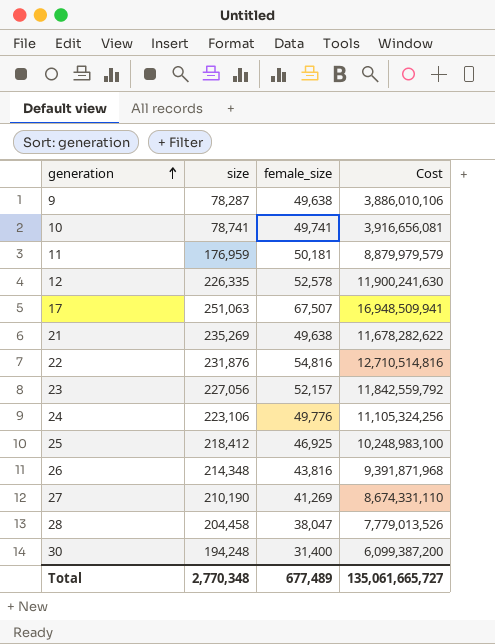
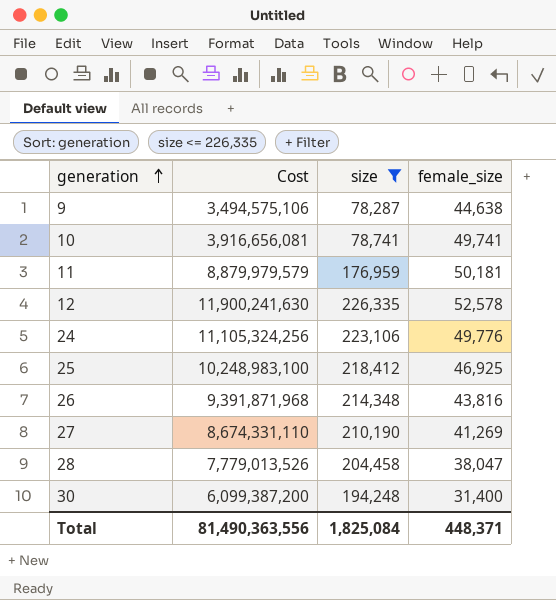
filter: none -> size <= 226,335
column Cost | position: 4 -> 2
9 | Cost: 3,886,010,106 -> 3,494,575,106
9 | female_size: 49,638 -> 44,638
Total | Cost: 135,061,665,727 -> 81,490,363,556
Total | size: 2,770,348 -> 1,825,084
Total | female_size: 677,489 -> 448,371

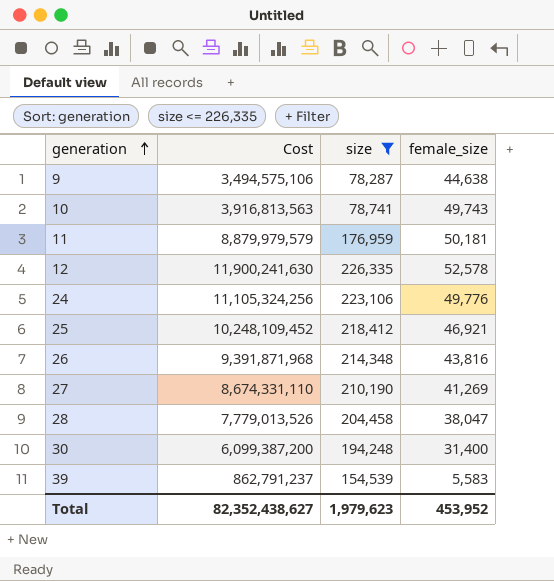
10 | Cost: 3,916,656,081 -> 3,916,813,563
10 | female_size: 49,741 -> 49,743
25 | Cost: 10,248,983,100 -> 10,248,109,452
25 | female_size: 46,925 -> 46,921
row 39: none -> 862,791,237 | 154,539 | 5,583
Total | Cost: 81,490,363,556 -> 82,352,438,627
Total | size: 1,825,084 -> 1,979,623
Total | female_size: 448,371 -> 453,952

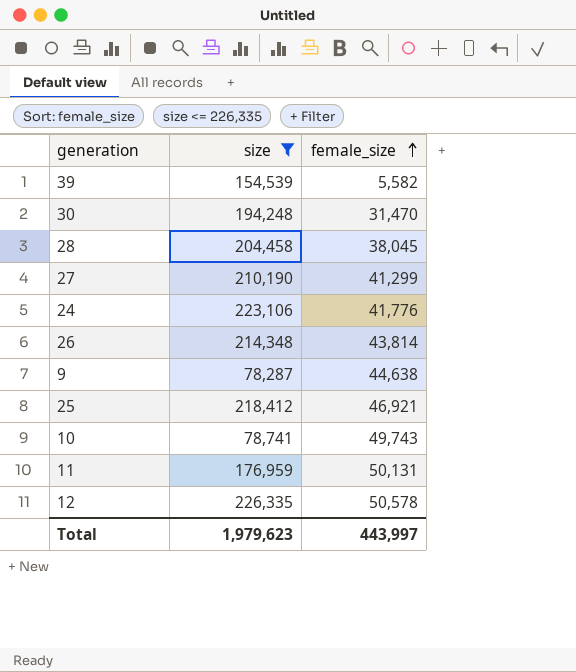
row order: generation ascending -> female_size ascending
column Cost | formula: [size] * [female_size] -> none
39 | female_size: 5,583 -> 5,582
30 | female_size: 31,400 -> 31,470
28 | female_size: 38,047 -> 38,045
27 | female_size: 41,269 -> 41,299
24 | female_size: 49,776 -> 41,776
26 | female_size: 43,816 -> 43,814
11 | female_size: 50,181 -> 50,131
12 | female_size: 52,578 -> 50,578
Total | female_size: 453,952 -> 443,997

